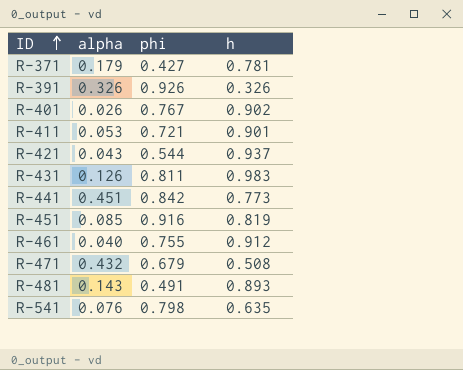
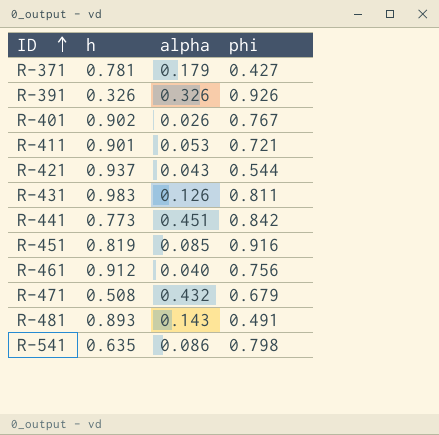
column h | position: 4 -> 2
R-461 | phi: 0.755 -> 0.756
R-541 | alpha: 0.076 -> 0.086

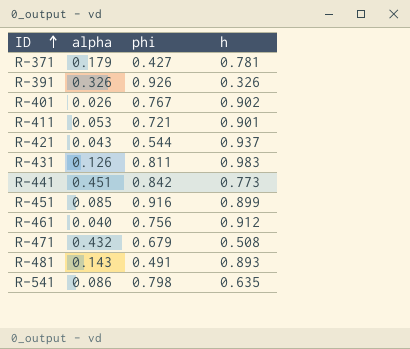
column h | position: 2 -> 4
R-451 | h: 0.819 -> 0.899

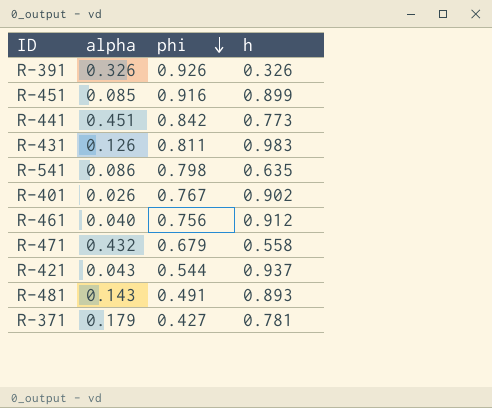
row order: ID ascending -> phi descending
row R-411: 0.053 | 0.721 | 0.901 -> none
R-471 | h: 0.508 -> 0.558

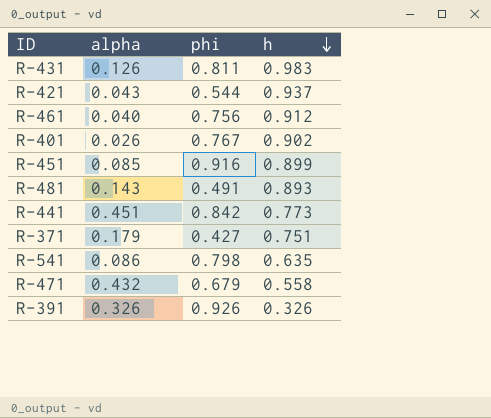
row order: phi descending -> h descending
R-371 | h: 0.781 -> 0.751

